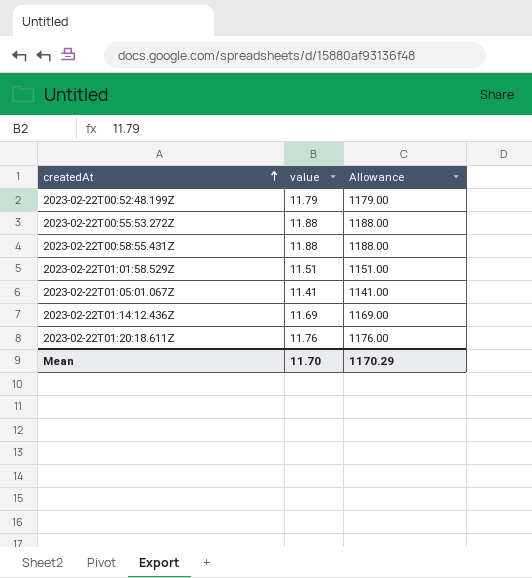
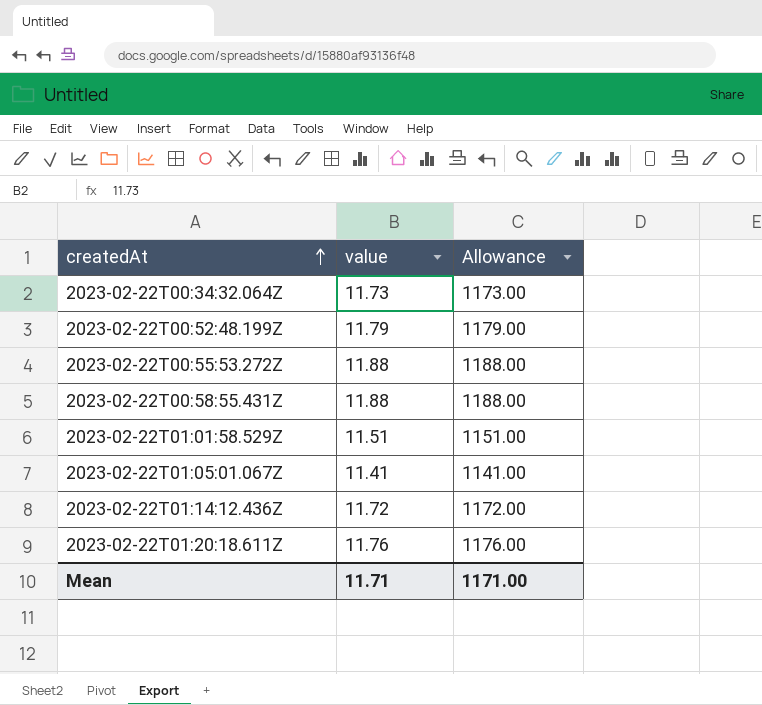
row 2023-02-22T00:34:32.064Z: none -> 11.73 | 1173.00
2023-02-22T01:14:12.436Z | value: 11.69 -> 11.72
2023-02-22T01:14:12.436Z | Allowance: 1169.00 -> 1172.00
Mean | value: 11.70 -> 11.71
Mean | Allowance: 1170.29 -> 1171.00

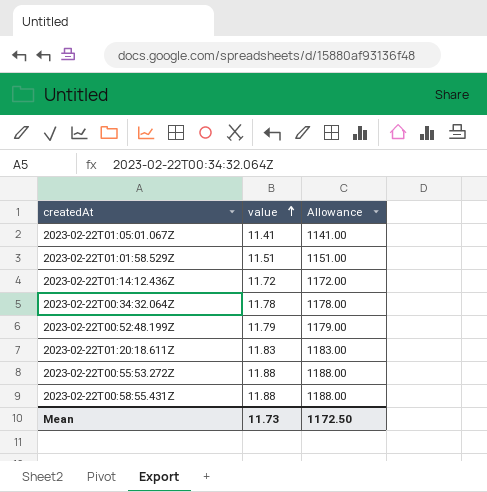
row order: createdAt ascending -> value ascending
2023-02-22T00:34:32.064Z | value: 11.73 -> 11.78
2023-02-22T00:34:32.064Z | Allowance: 1173.00 -> 1178.00
2023-02-22T01:20:18.611Z | value: 11.76 -> 11.83
2023-02-22T01:20:18.611Z | Allowance: 1176.00 -> 1183.00
Mean | value: 11.71 -> 11.73
Mean | Allowance: 1171.00 -> 1172.50

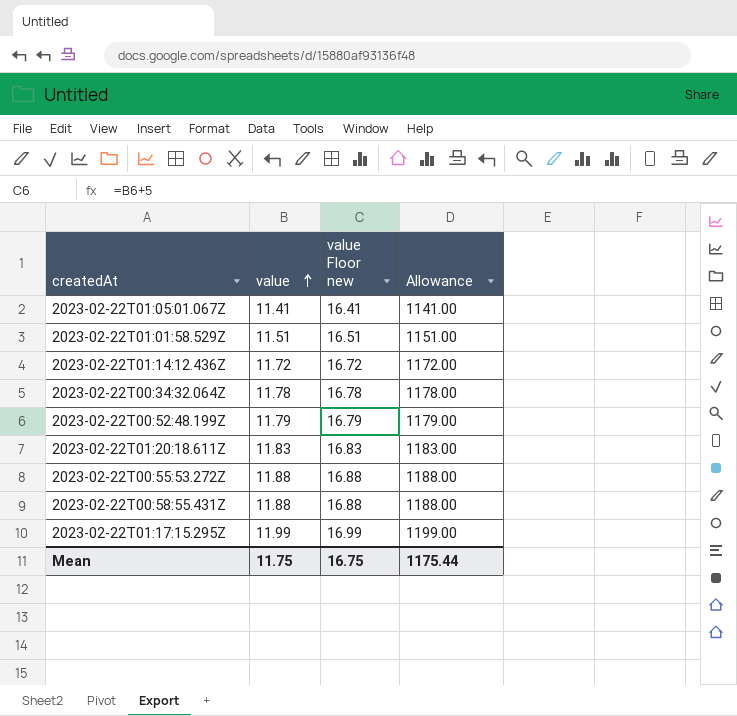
column value Floor new | formula: none -> [value] + 5
row 2023-02-22T01:17:15.295Z: none -> 11.99 | 16.99 | 1199.00
Mean | value: 11.73 -> 11.75
Mean | Allowance: 1172.50 -> 1175.44

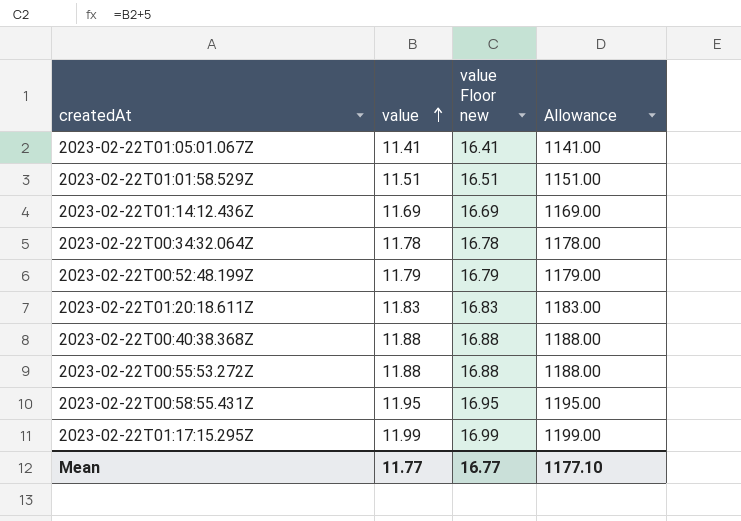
2023-02-22T01:14:12.436Z | value: 11.72 -> 11.69
2023-02-22T01:14:12.436Z | value Floor new: 16.72 -> 16.69
2023-02-22T01:14:12.436Z | Allowance: 1172.00 -> 1169.00
row 2023-02-22T00:40:38.368Z: none -> 11.88 | 16.88 | 1188.00
2023-02-22T00:58:55.431Z | value: 11.88 -> 11.95
2023-02-22T00:58:55.431Z | value Floor new: 16.88 -> 16.95
2023-02-22T00:58:55.431Z | Allowance: 1188.00 -> 1195.00
Mean | value: 11.75 -> 11.77
Mean | value Floor new: 16.75 -> 16.77
Mean | Allowance: 1175.44 -> 1177.10

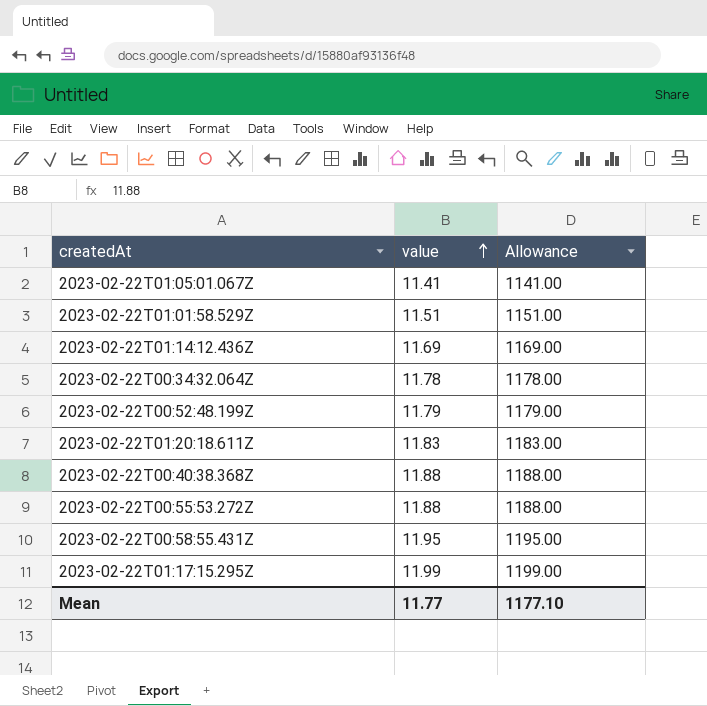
column value Floor new | formula: [value] + 5 -> none

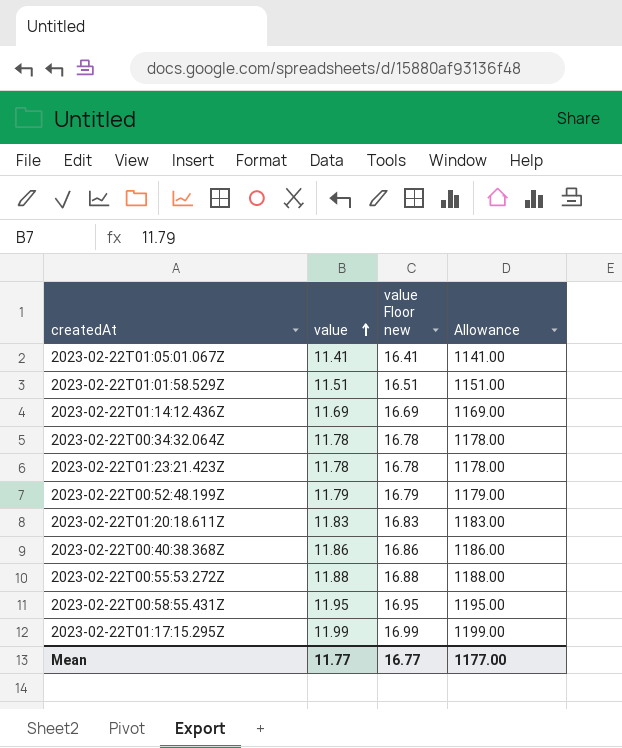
column value Floor new | formula: none -> [value] + 5
row 2023-02-22T01:23:21.423Z: none -> 11.78 | 16.78 | 1178.00
2023-02-22T00:40:38.368Z | value: 11.88 -> 11.86
2023-02-22T00:40:38.368Z | Allowance: 1188.00 -> 1186.00
Mean | Allowance: 1177.10 -> 1177.00

